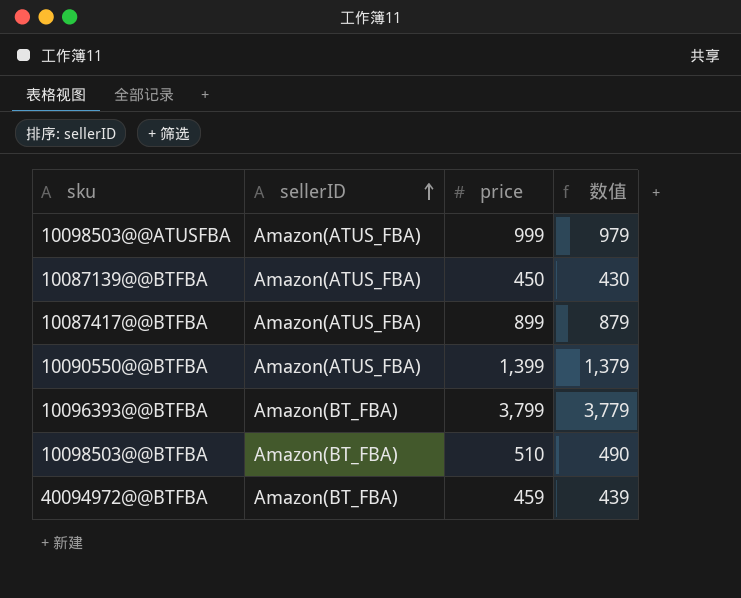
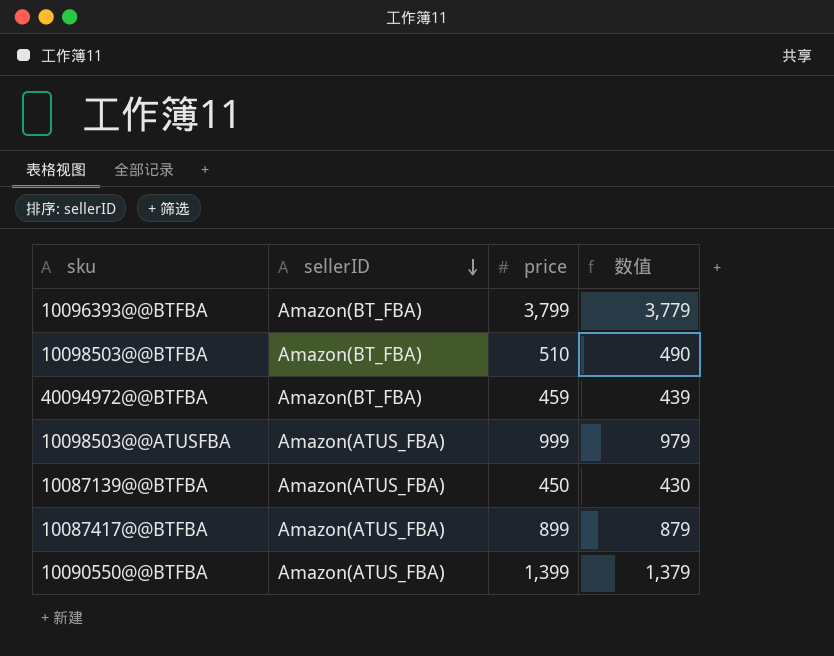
row order: sellerID ascending -> sellerID descending

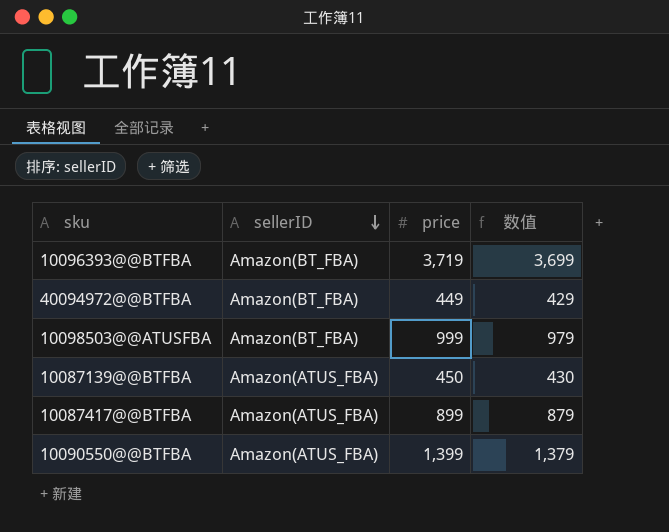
row 10098503@@BTFBA: Amazon(BT_FBA) | 510 | 490 -> none
10096393@@BTFBA | price: 3,799 -> 3,719
10096393@@BTFBA | 数值: 3,779 -> 3,699
40094972@@BTFBA | price: 459 -> 449
40094972@@BTFBA | 数值: 439 -> 429
10098503@@ATUSFBA | sellerID: Amazon(ATUS_FBA) -> Amazon(BT_FBA)

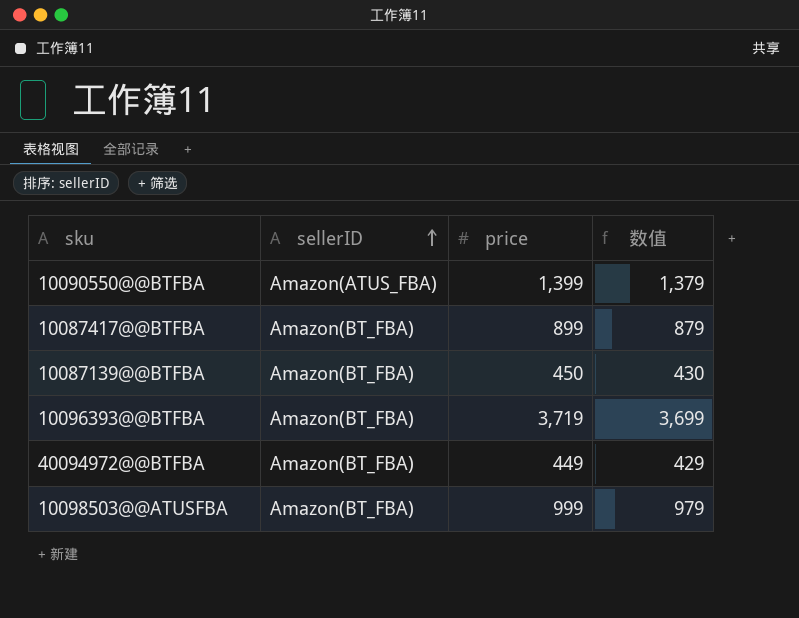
row order: sellerID descending -> sellerID ascending
10087417@@BTFBA | sellerID: Amazon(ATUS_FBA) -> Amazon(BT_FBA)
10087139@@BTFBA | sellerID: Amazon(ATUS_FBA) -> Amazon(BT_FBA)

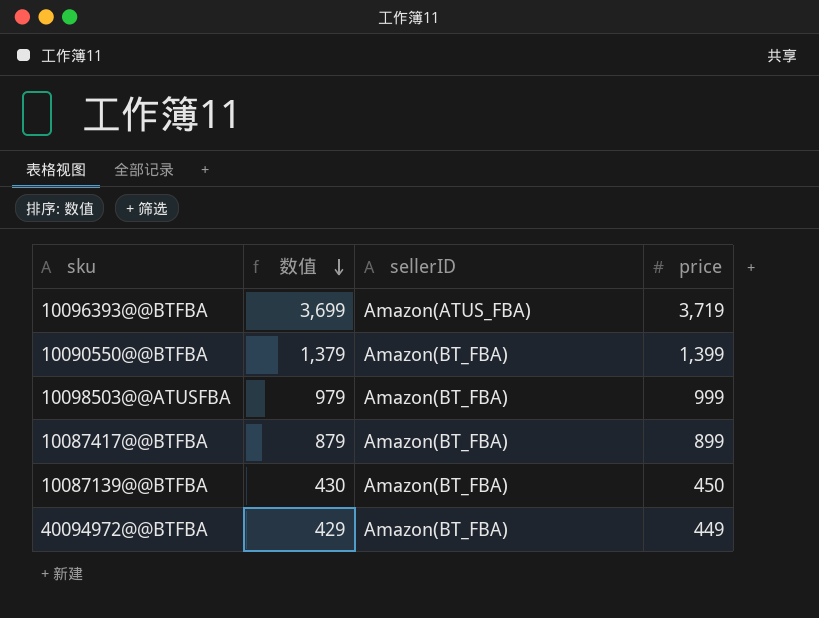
row order: sellerID ascending -> 数值 descending
column 数值 | position: 4 -> 2
10096393@@BTFBA | sellerID: Amazon(BT_FBA) -> Amazon(ATUS_FBA)
10090550@@BTFBA | sellerID: Amazon(ATUS_FBA) -> Amazon(BT_FBA)

